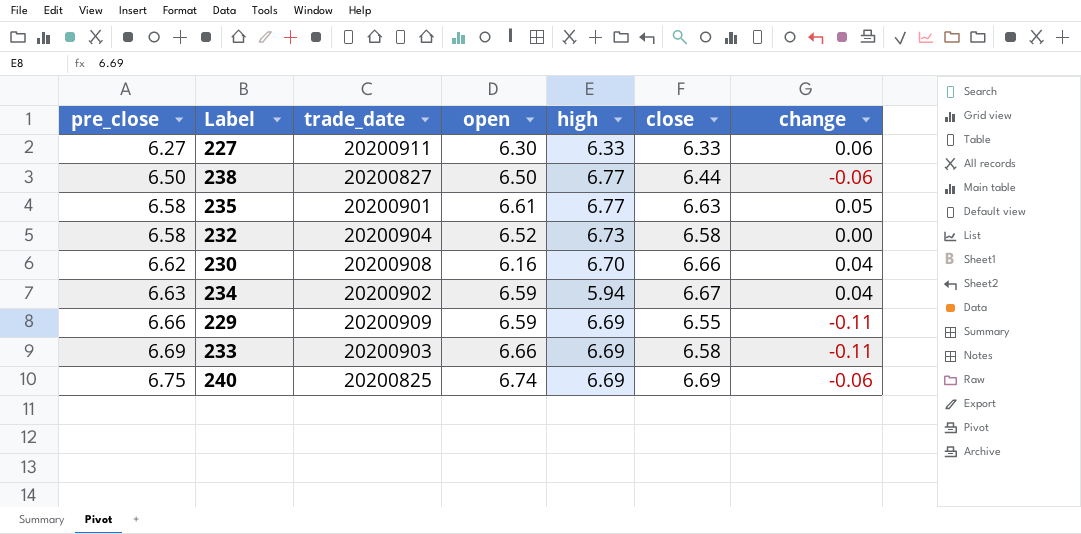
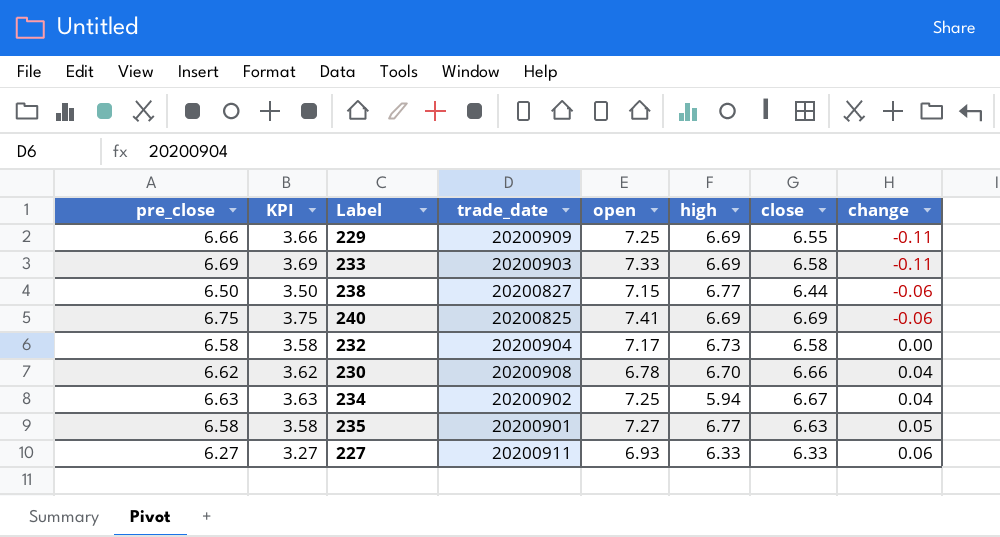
row order: pre_close ascending -> change ascending
column KPI | formula: none -> [pre_close] - 3
229 | open: 6.59 -> 7.25
233 | open: 6.66 -> 7.33
238 | open: 6.50 -> 7.15
240 | open: 6.74 -> 7.41
232 | open: 6.52 -> 7.17
230 | open: 6.16 -> 6.78
234 | open: 6.59 -> 7.25
235 | open: 6.61 -> 7.27
227 | open: 6.30 -> 6.93

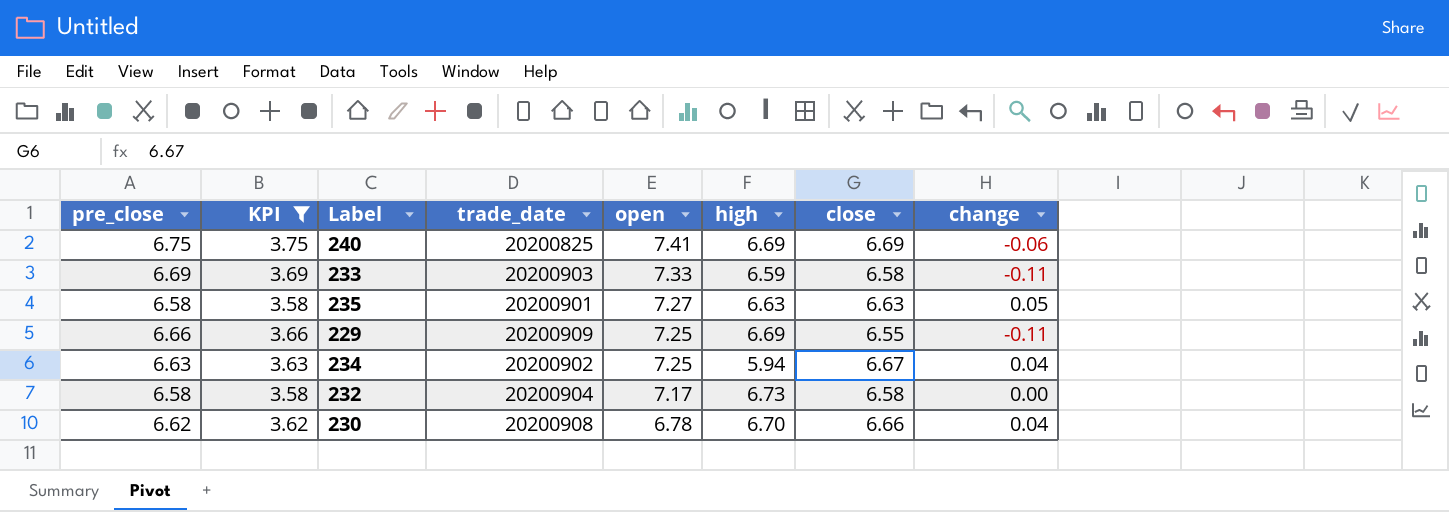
filter: none -> KPI >= 3.58
row order: change ascending -> open descending
233 | high: 6.69 -> 6.59
235 | high: 6.77 -> 6.63

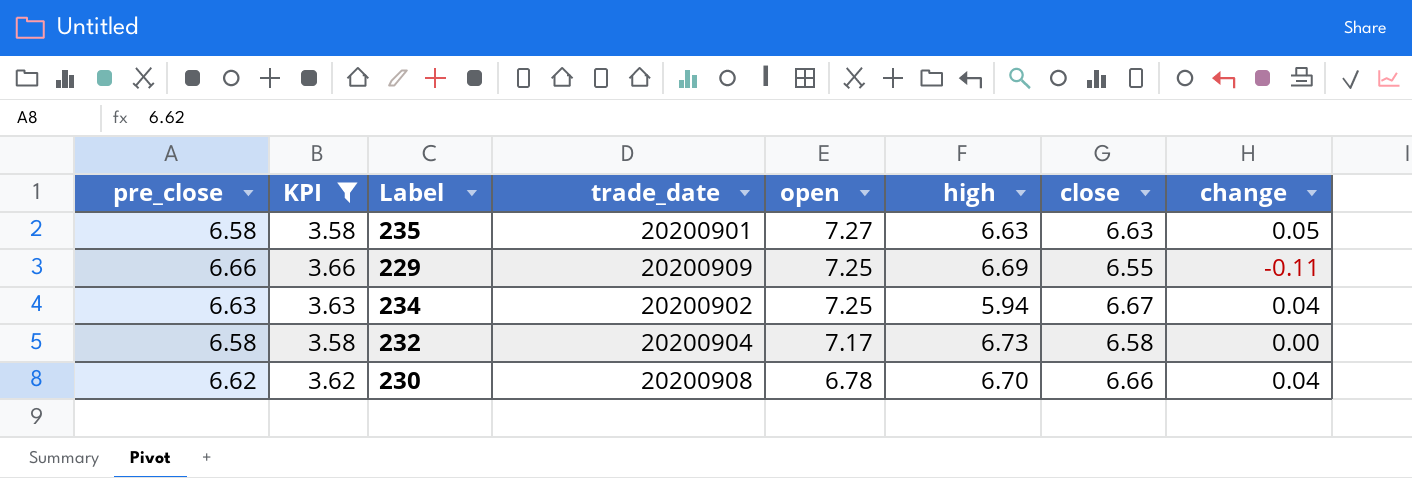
row 240: 6.75 | 3.75 | 20200825 | 7.41 | 6.69 | 6.69 | -0.06 -> none
row 233: 6.69 | 3.69 | 20200903 | 7.33 | 6.59 | 6.58 | -0.11 -> none

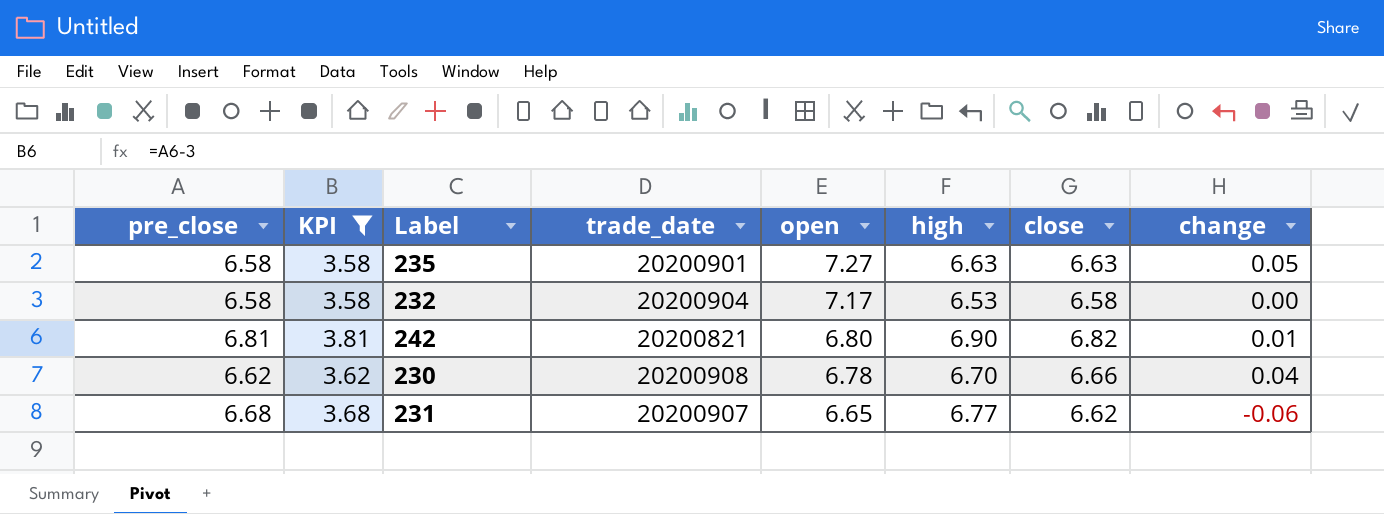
row 229: 6.66 | 3.66 | 20200909 | 7.25 | 6.69 | 6.55 | -0.11 -> none
row 234: 6.63 | 3.63 | 20200902 | 7.25 | 5.94 | 6.67 | 0.04 -> none
232 | high: 6.73 -> 6.53
row 242: none -> 6.81 | 3.81 | 20200821 | 6.80 | 6.90 | 6.82 | 0.01
row 231: none -> 6.68 | 3.68 | 20200907 | 6.65 | 6.77 | 6.62 | -0.06

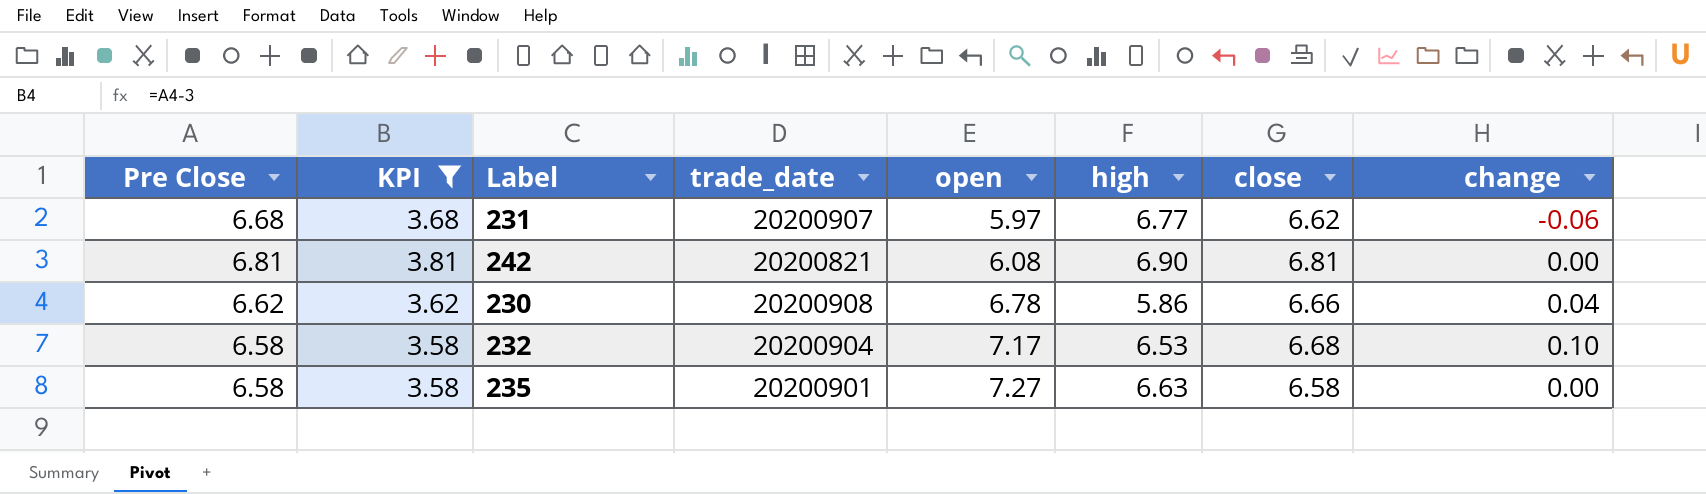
row order: open descending -> open ascending
column name: pre_close -> Pre Close
231 | open: 6.65 -> 5.97
242 | open: 6.80 -> 6.08
242 | close: 6.82 -> 6.81
242 | change: 0.01 -> 0.00
230 | high: 6.70 -> 5.86
232 | close: 6.58 -> 6.68
232 | change: 0.00 -> 0.10
235 | close: 6.63 -> 6.58
235 | change: 0.05 -> 0.00

